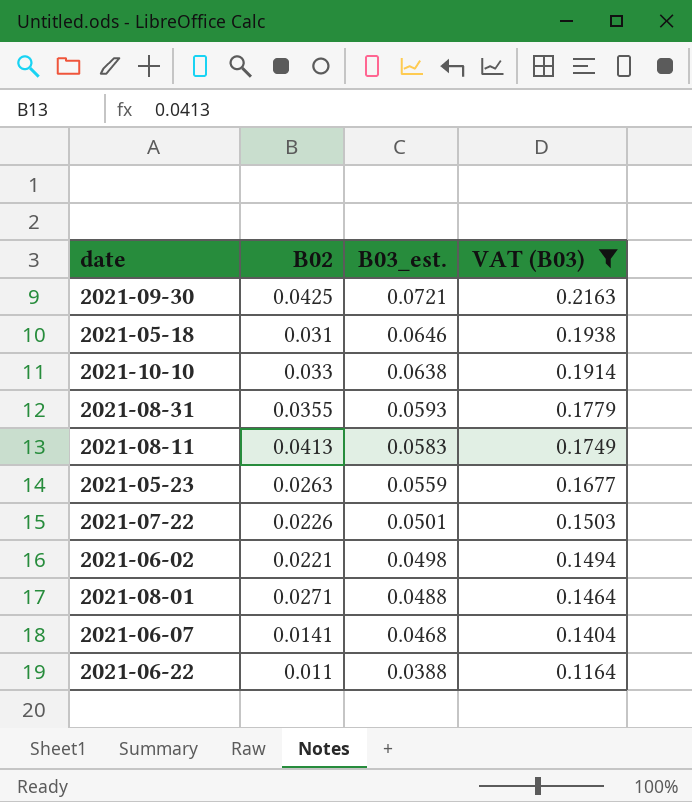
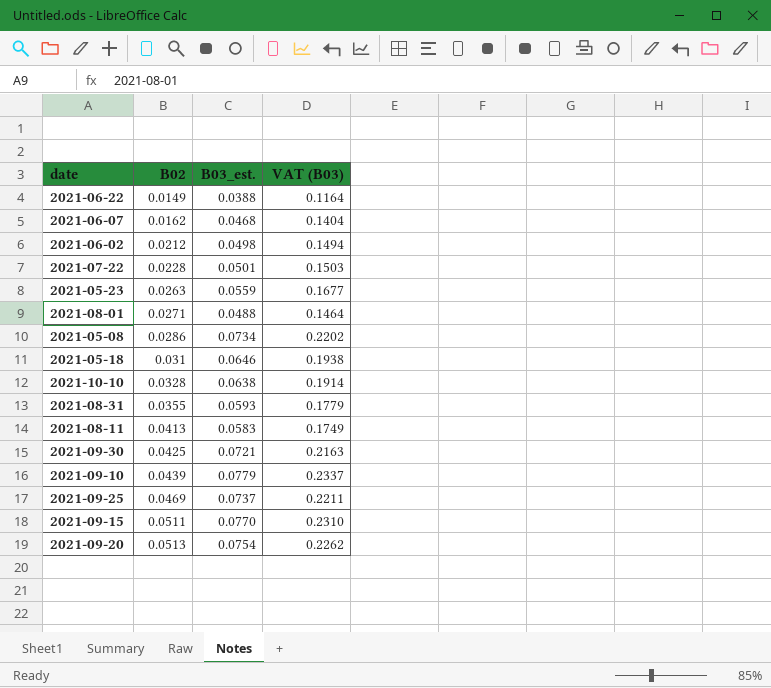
filter: VAT (B03) <= 0.2163 -> none
row order: B03_est. descending -> B02 ascending
2021-06-22 | B02: 0.011 -> 0.0149
2021-06-07 | B02: 0.0141 -> 0.0162
2021-06-02 | B02: 0.0221 -> 0.0212
2021-07-22 | B02: 0.0226 -> 0.0228
2021-10-10 | B02: 0.033 -> 0.0328

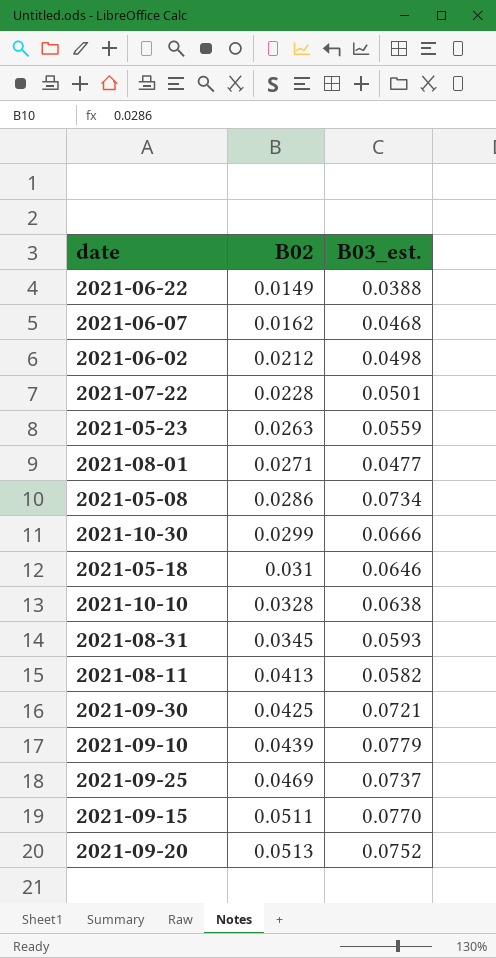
column VAT (B03) | formula: [B03_est.] * 3 -> none
2021-08-01 | B03_est.: 0.0488 -> 0.0477
row 2021-10-30: none -> 0.0299 | 0.0666
2021-08-31 | B02: 0.0355 -> 0.0345
2021-08-11 | B03_est.: 0.0583 -> 0.0582
2021-09-20 | B03_est.: 0.0754 -> 0.0752

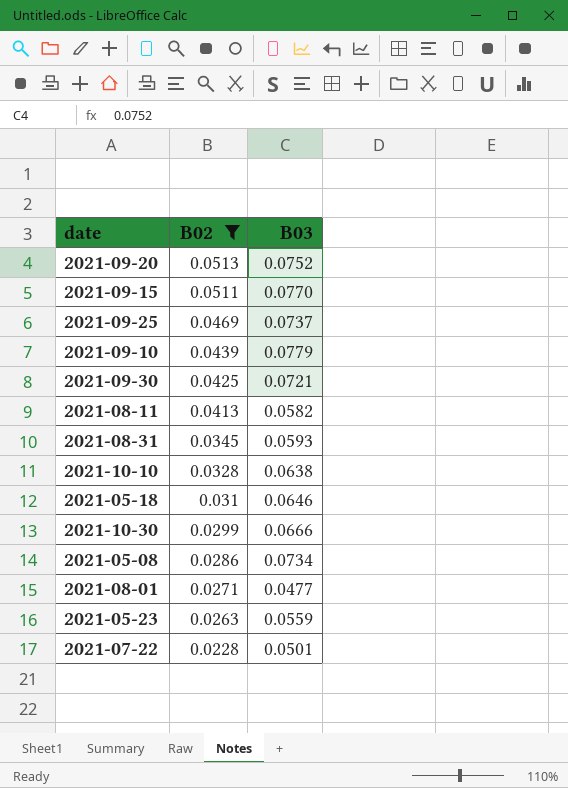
filter: none -> B02 >= 0.0228
row order: B02 ascending -> B02 descending
column name: B03_est. -> B03

